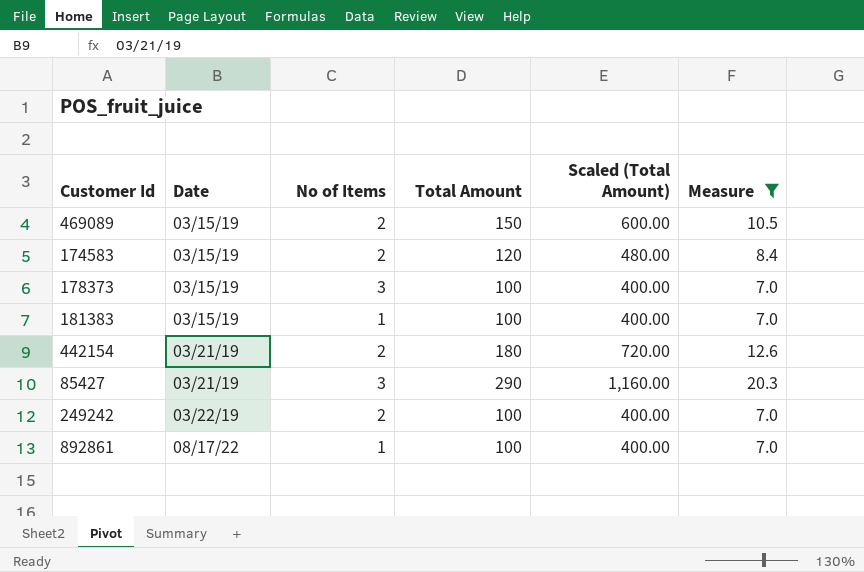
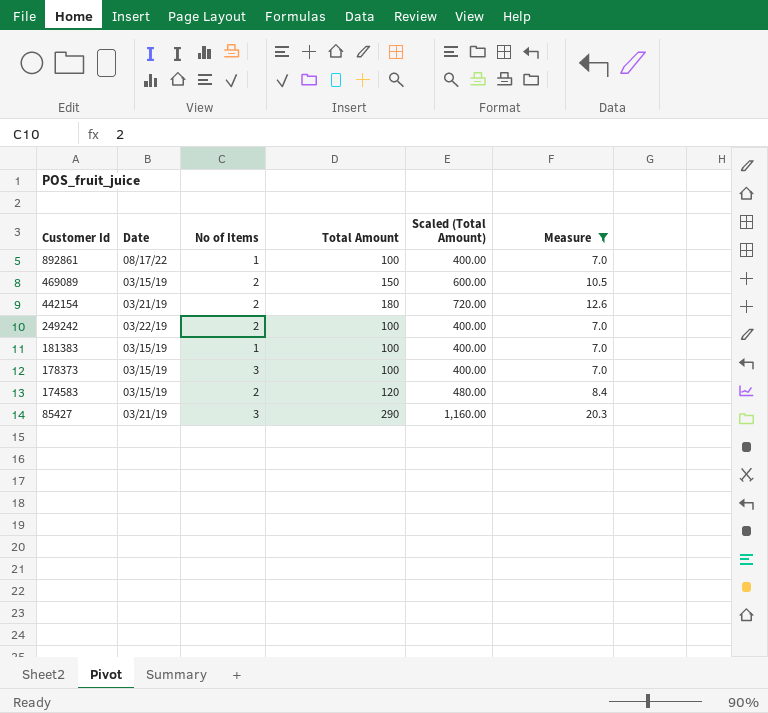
row order: Date ascending -> Customer Id descending

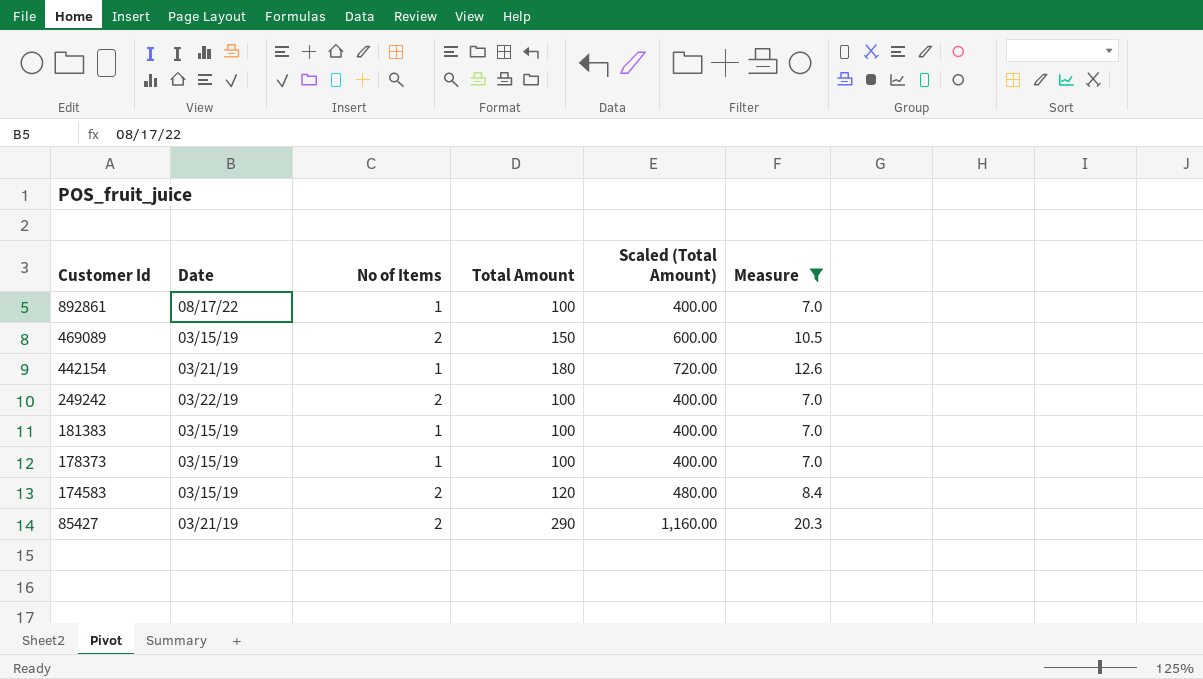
442154 | No of Items: 2 -> 1
178373 | No of Items: 3 -> 1
85427 | No of Items: 3 -> 2

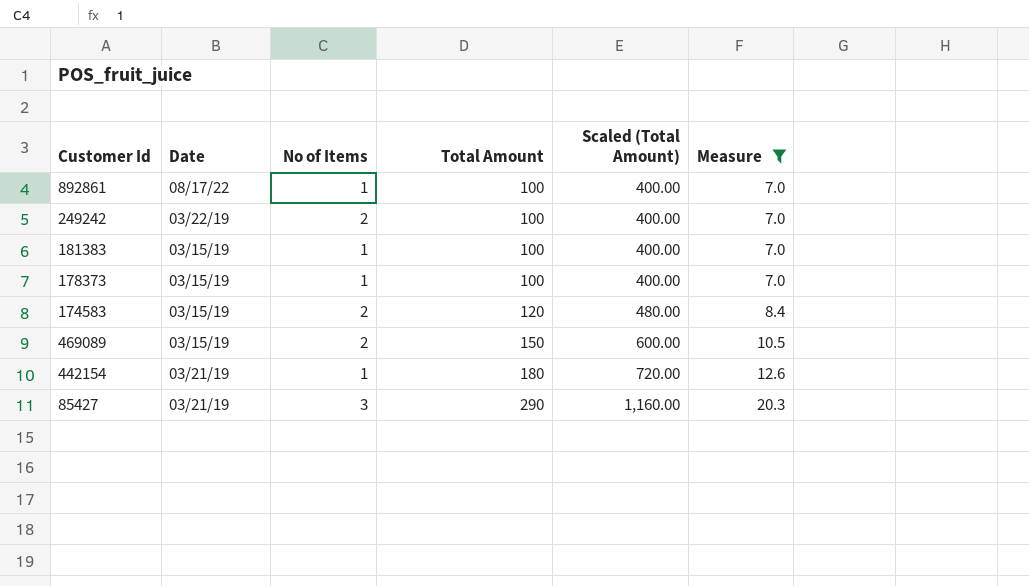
row order: Customer Id descending -> Total Amount ascending
85427 | No of Items: 2 -> 3

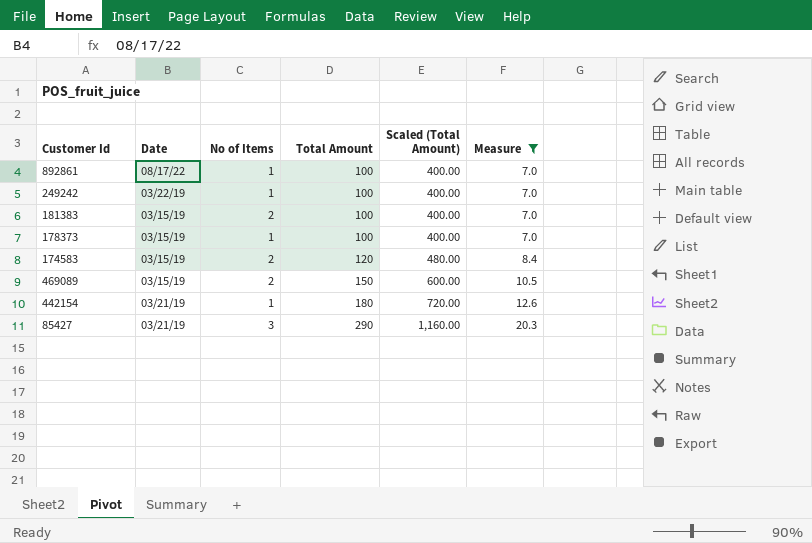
249242 | No of Items: 2 -> 1
181383 | No of Items: 1 -> 2

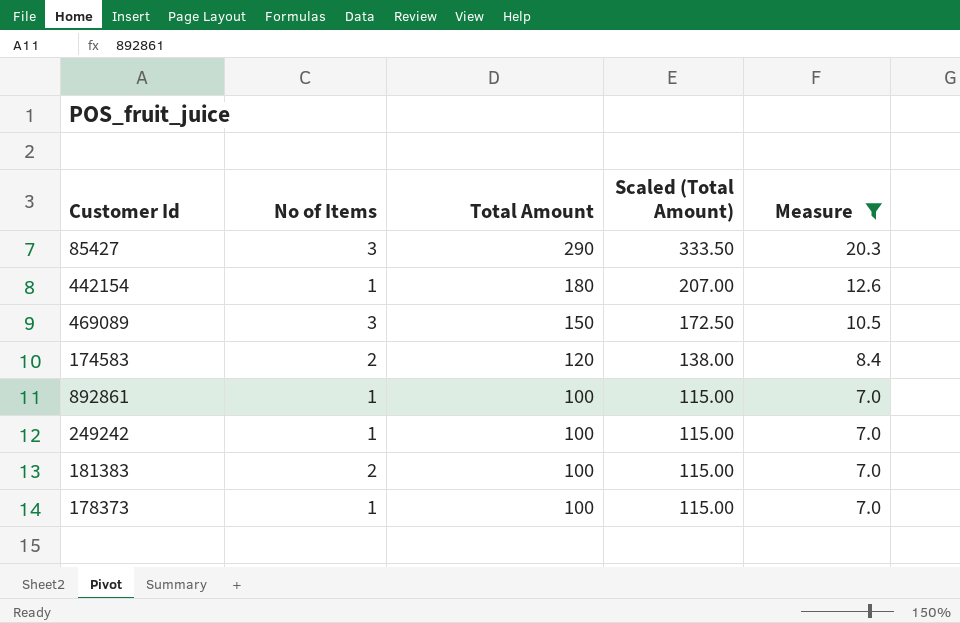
row order: Total Amount ascending -> Total Amount descending
column Date | position: 2 -> none
column Scaled (Total Amount) | formula: [Total Amount] * 4 -> [Total Amount] * 1.15
469089 | No of Items: 2 -> 3

